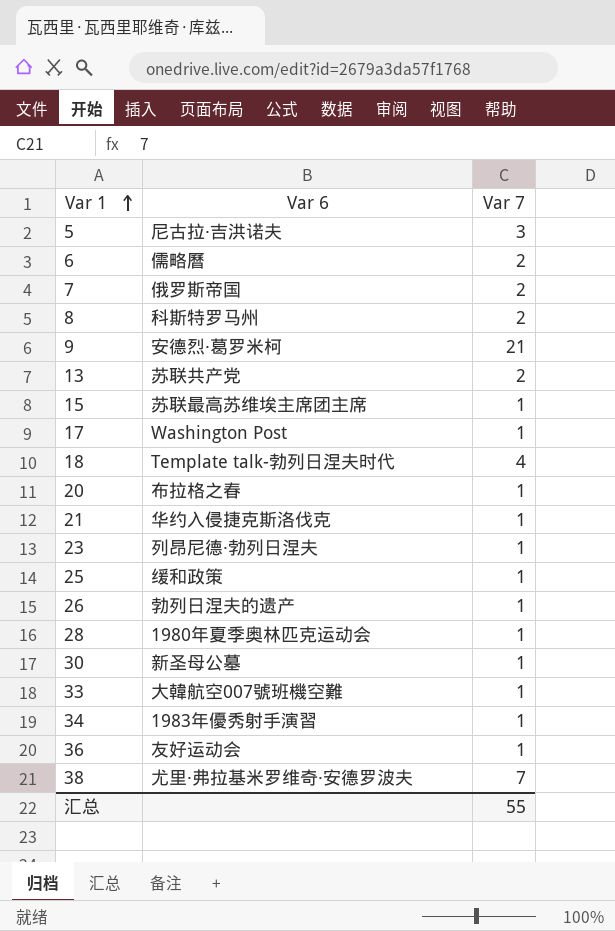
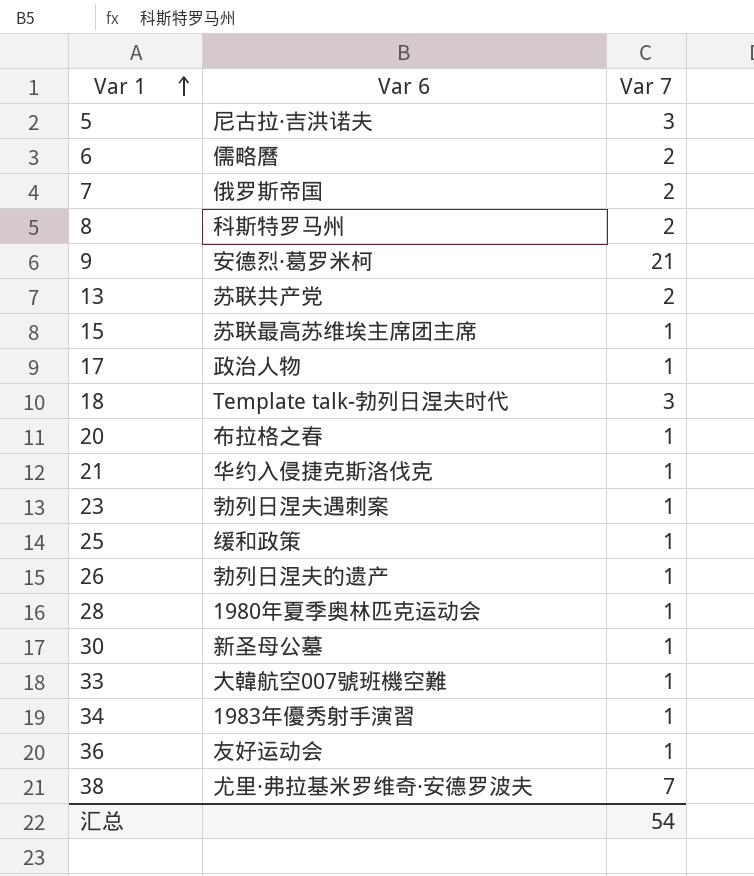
17 | Var 6: Washington Post -> 政治人物
18 | Var 7: 4 -> 3
23 | Var 6: 列昂尼德·勃列日涅夫 -> 勃列日涅夫遇刺案
汇总 | Var 7: 55 -> 54

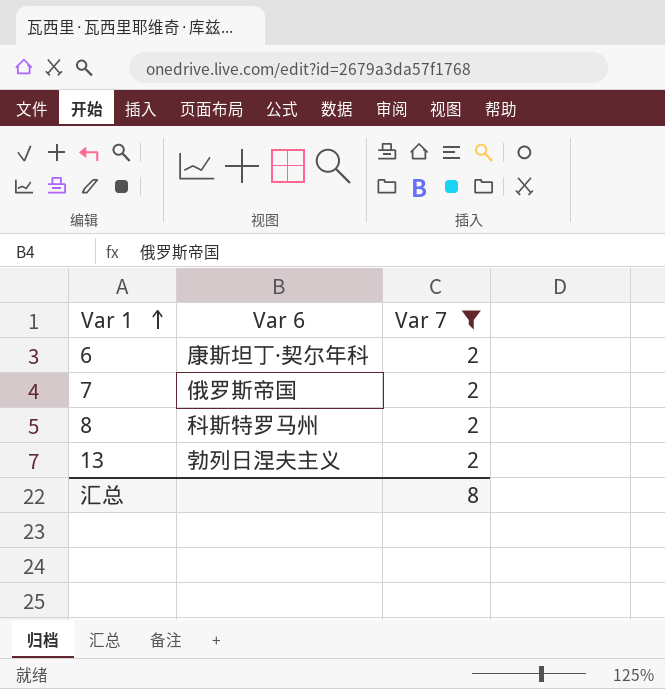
filter: none -> Var 7 = 2
6 | Var 6: 儒略曆 -> 康斯坦丁·契尔年科
13 | Var 6: 苏联共产党 -> 勃列日涅夫主义
汇总 | Var 7: 54 -> 8

